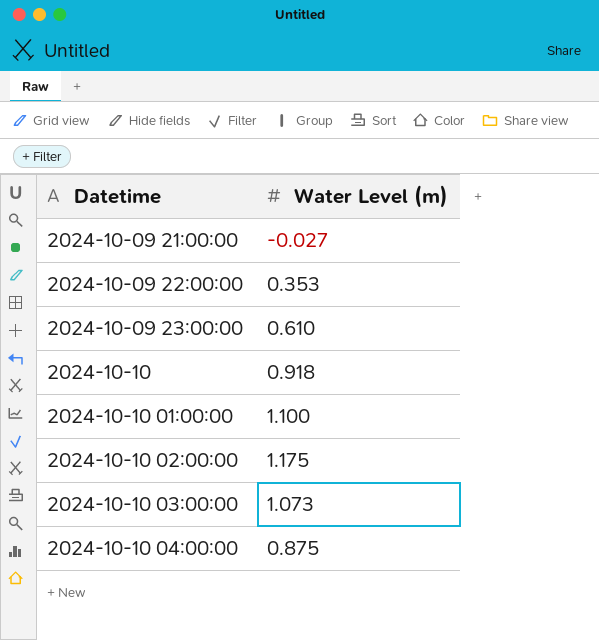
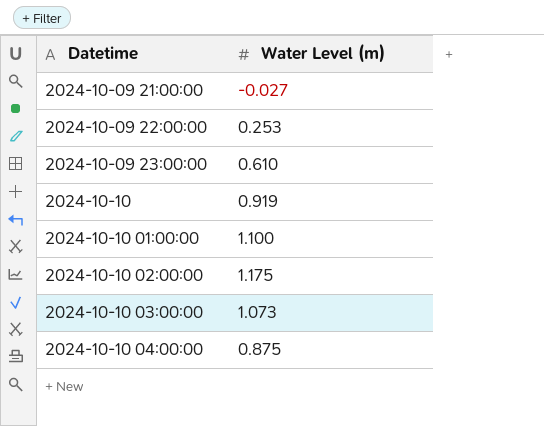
2024-10-09 22:00:00 | Water Level (m): 0.353 -> 0.253
2024-10-10 | Water Level (m): 0.918 -> 0.919

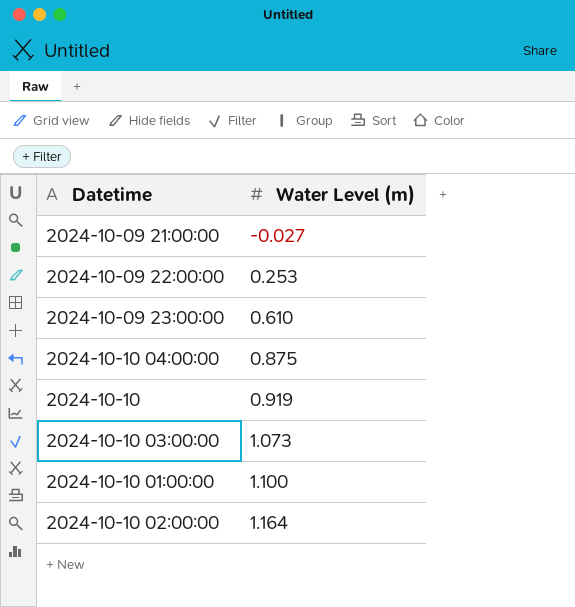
row order: Datetime ascending -> Water Level (m) ascending
2024-10-10 02:00:00 | Water Level (m): 1.175 -> 1.164

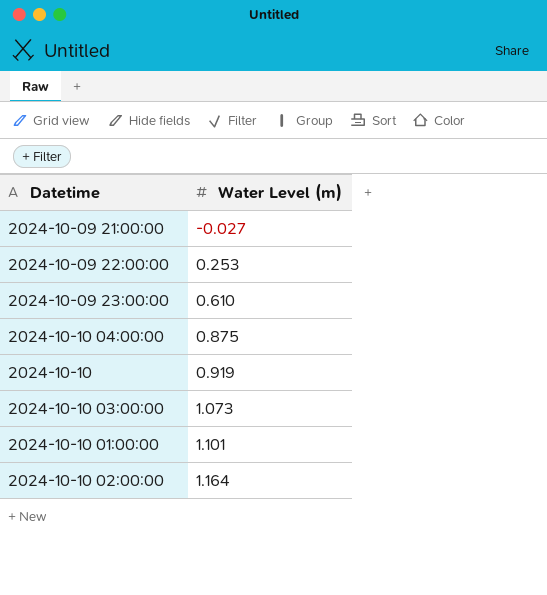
2024-10-10 01:00:00 | Water Level (m): 1.100 -> 1.101

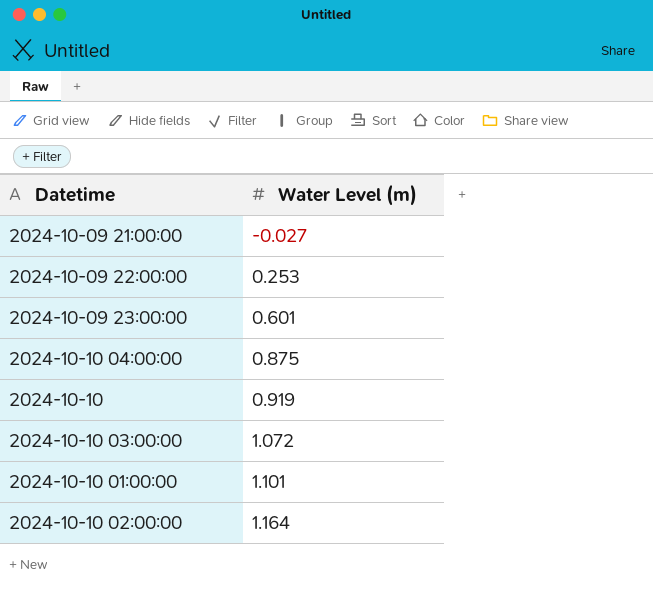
2024-10-09 23:00:00 | Water Level (m): 0.610 -> 0.601
2024-10-10 03:00:00 | Water Level (m): 1.073 -> 1.072

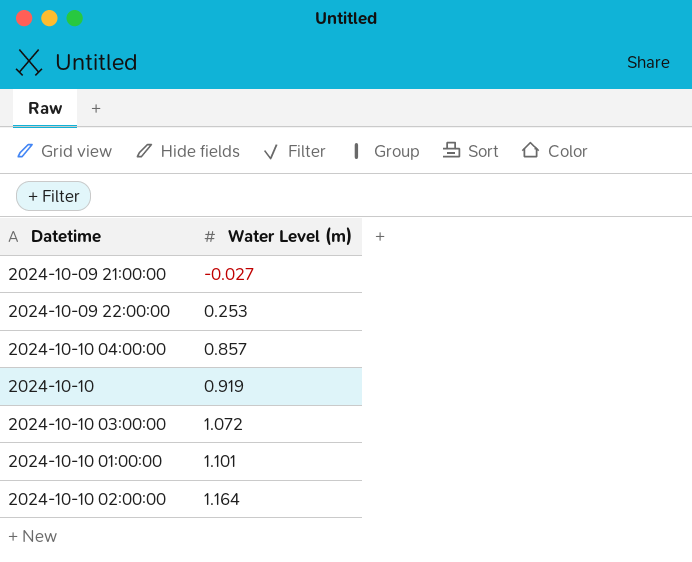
row 2024-10-09 23:00:00: 0.601 -> none
2024-10-10 04:00:00 | Water Level (m): 0.875 -> 0.857

